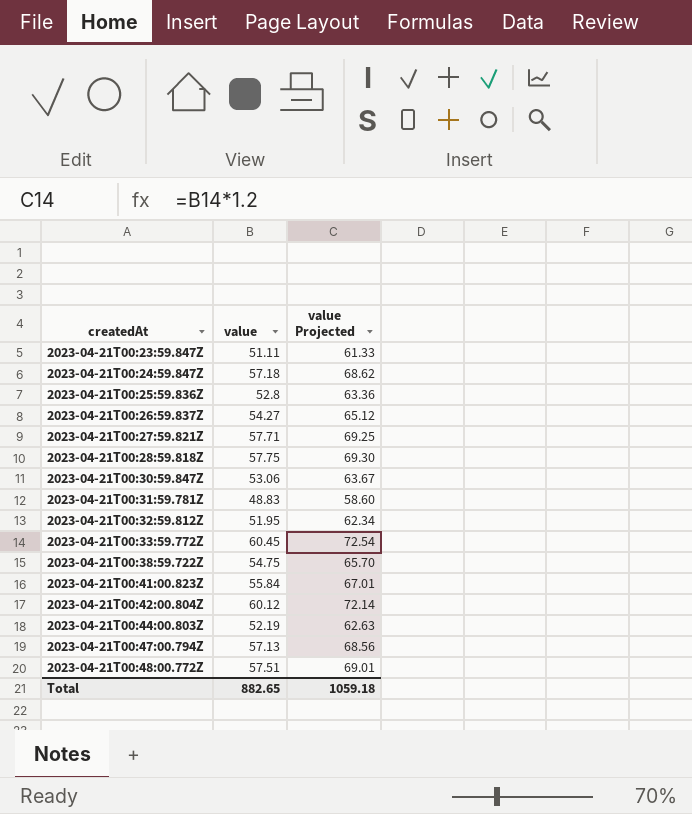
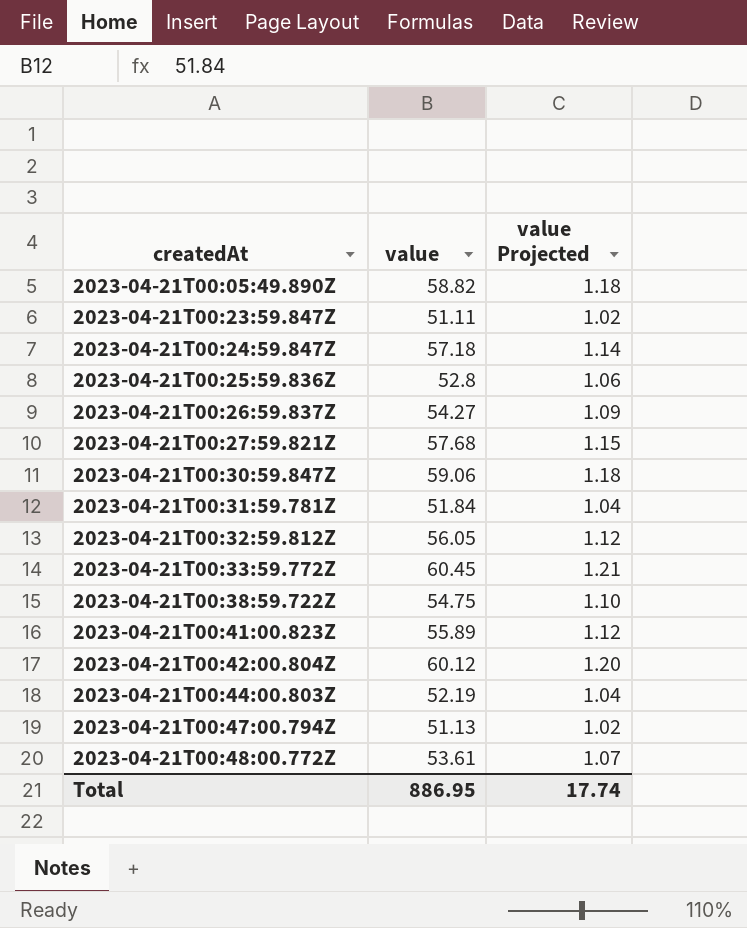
column value Projected | formula: [value] * 1.2 -> [value] * 0.02
row 2023-04-21T00:28:59.818Z: 57.75 | 69.30 -> none
row 2023-04-21T00:05:49.890Z: none -> 58.82 | 1.18
2023-04-21T00:27:59.821Z | value: 57.71 -> 57.68
2023-04-21T00:30:59.847Z | value: 53.06 -> 59.06
2023-04-21T00:31:59.781Z | value: 48.83 -> 51.84
2023-04-21T00:32:59.812Z | value: 51.95 -> 56.05
2023-04-21T00:41:00.823Z | value: 55.84 -> 55.89
2023-04-21T00:47:00.794Z | value: 57.13 -> 51.13
2023-04-21T00:48:00.772Z | value: 57.51 -> 53.61
Total | value: 882.65 -> 886.95
Total | value Projected: 1059.18 -> 17.74

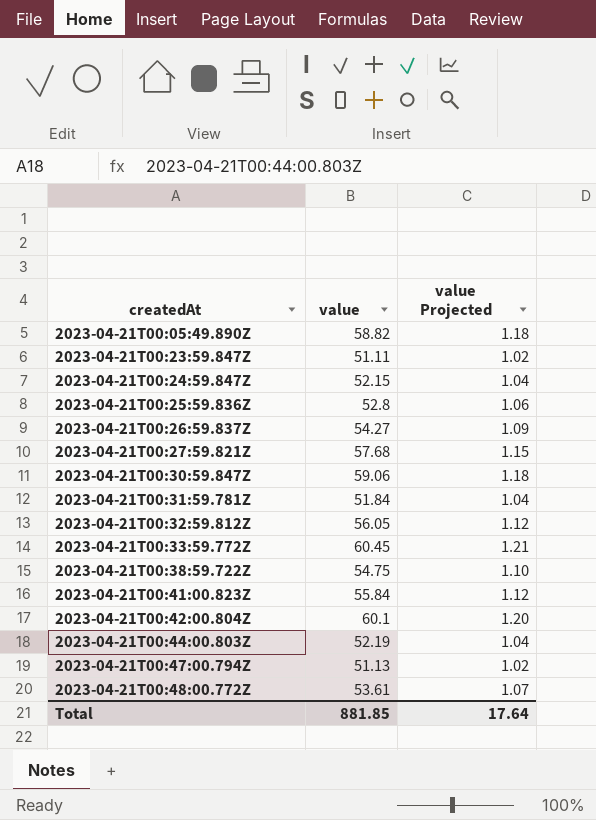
2023-04-21T00:24:59.847Z | value: 57.18 -> 52.15
2023-04-21T00:24:59.847Z | value Projected: 1.14 -> 1.04
2023-04-21T00:41:00.823Z | value: 55.89 -> 55.84
2023-04-21T00:42:00.804Z | value: 60.12 -> 60.1
Total | value: 886.95 -> 881.85
Total | value Projected: 17.74 -> 17.64

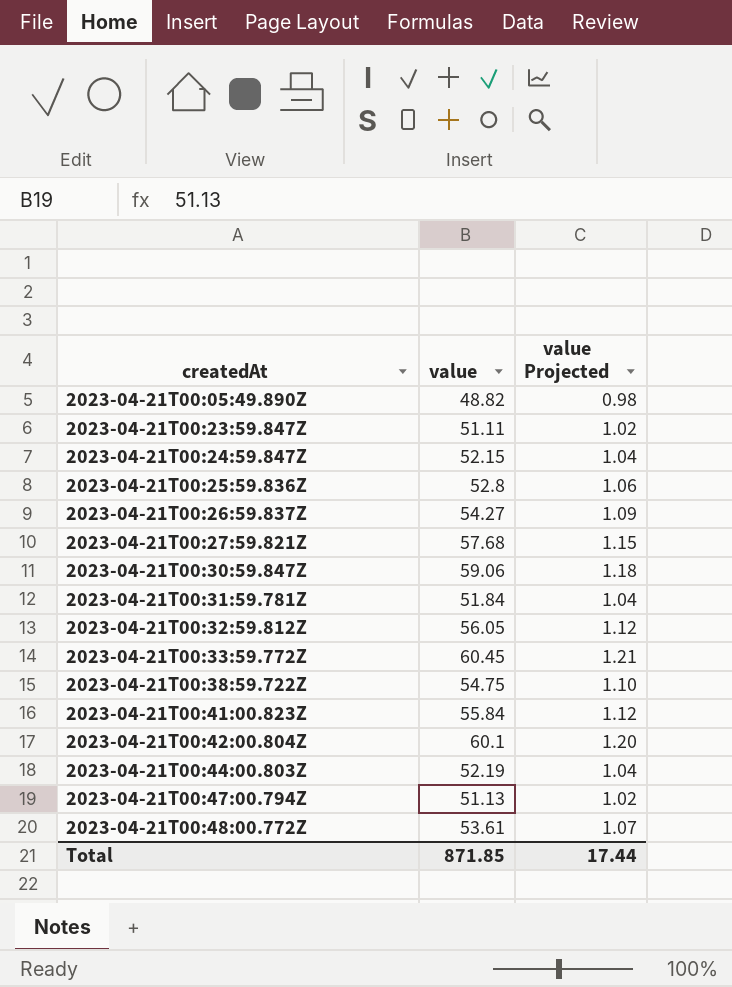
2023-04-21T00:05:49.890Z | value: 58.82 -> 48.82
2023-04-21T00:05:49.890Z | value Projected: 1.18 -> 0.98
Total | value: 881.85 -> 871.85
Total | value Projected: 17.64 -> 17.44

